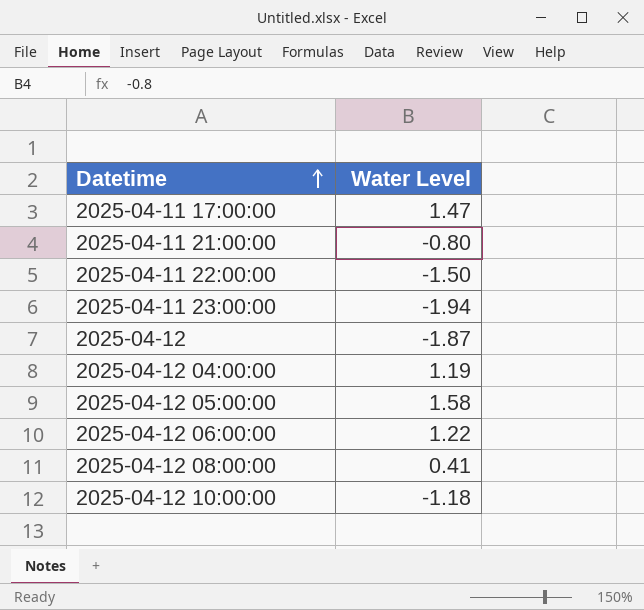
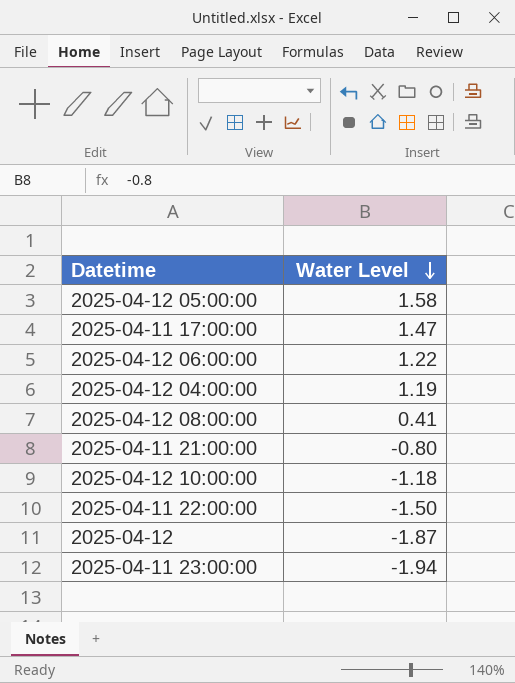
row order: Datetime ascending -> Water Level descending

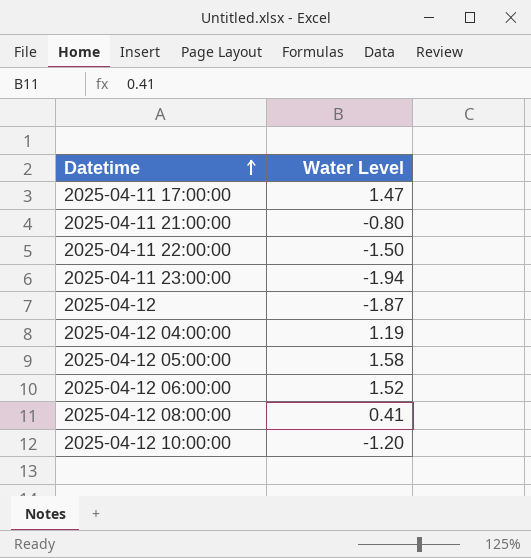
row order: Water Level descending -> Datetime ascending
2025-04-12 06:00:00 | Water Level: 1.22 -> 1.52
2025-04-12 10:00:00 | Water Level: -1.18 -> -1.20

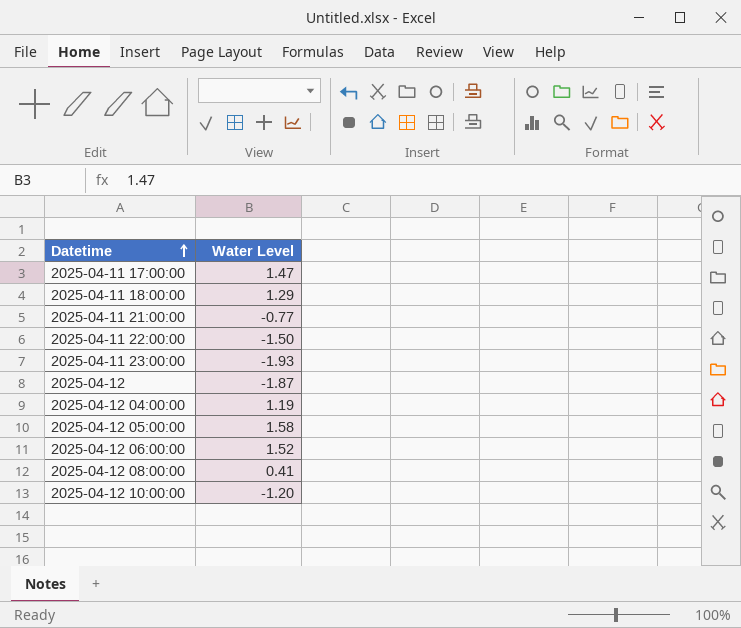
row 2025-04-11 18:00:00: none -> 1.29
2025-04-11 21:00:00 | Water Level: -0.80 -> -0.77
2025-04-11 23:00:00 | Water Level: -1.94 -> -1.93

